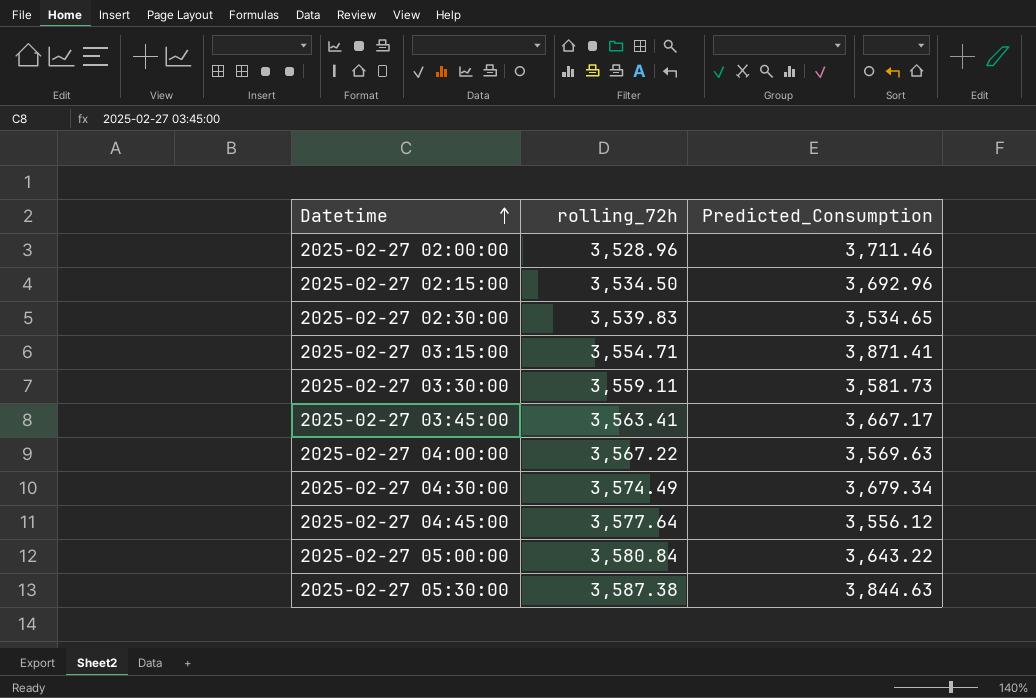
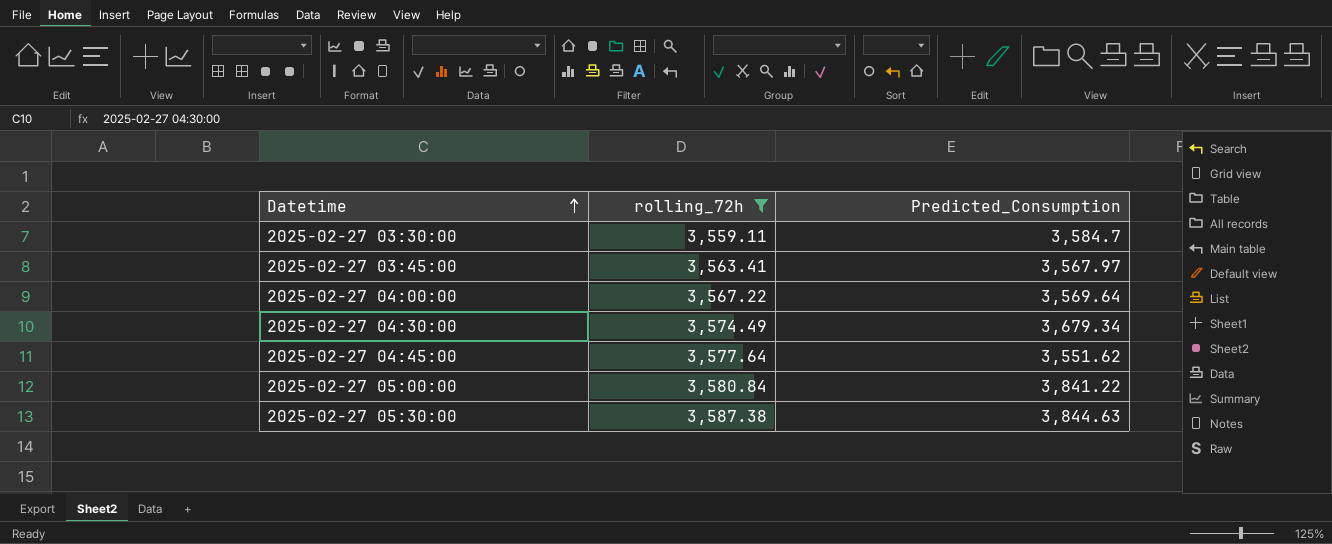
filter: none -> rolling_72h >= 3,559.11
2025-02-27 03:30:00 | Predicted_Consumption: 3,581.73 -> 3,584.7
2025-02-27 03:45:00 | Predicted_Consumption: 3,667.17 -> 3,567.97
2025-02-27 04:00:00 | Predicted_Consumption: 3,569.63 -> 3,569.64
2025-02-27 04:45:00 | Predicted_Consumption: 3,556.12 -> 3,551.62
2025-02-27 05:00:00 | Predicted_Consumption: 3,643.22 -> 3,841.22

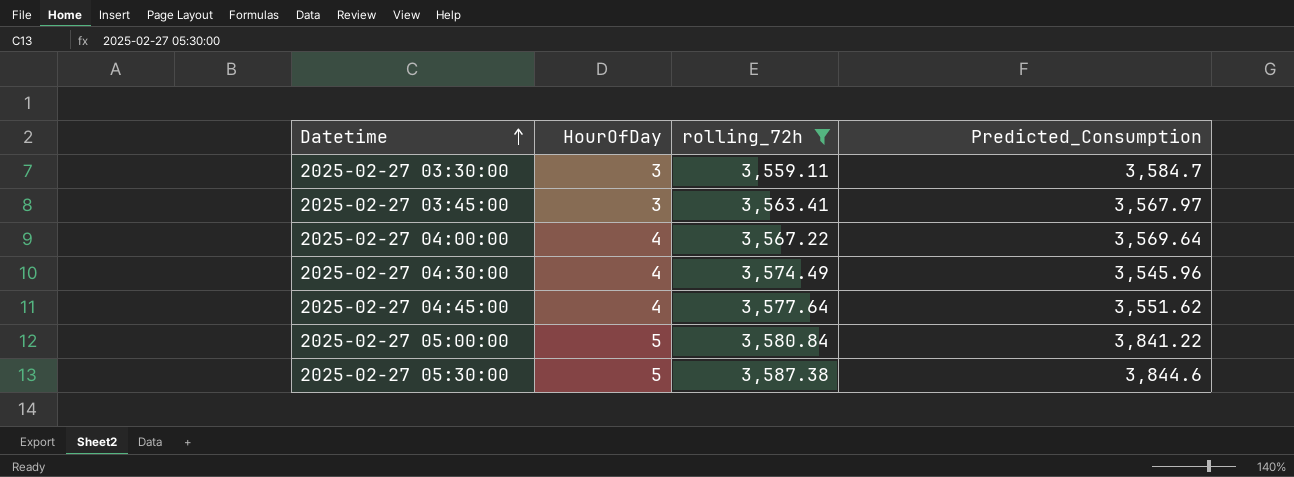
column HourOfDay | position: none -> 2
2025-02-27 04:30:00 | Predicted_Consumption: 3,679.34 -> 3,545.96
2025-02-27 05:30:00 | Predicted_Consumption: 3,844.63 -> 3,844.6

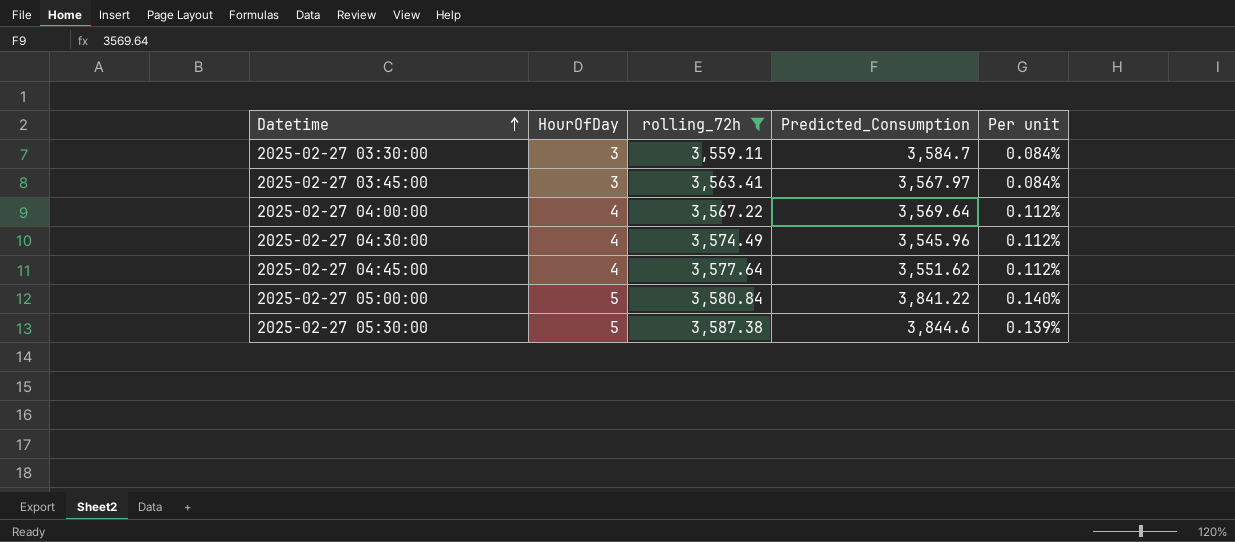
column Per unit | formula: none -> [HourOfDay] / [rolling_72h]

